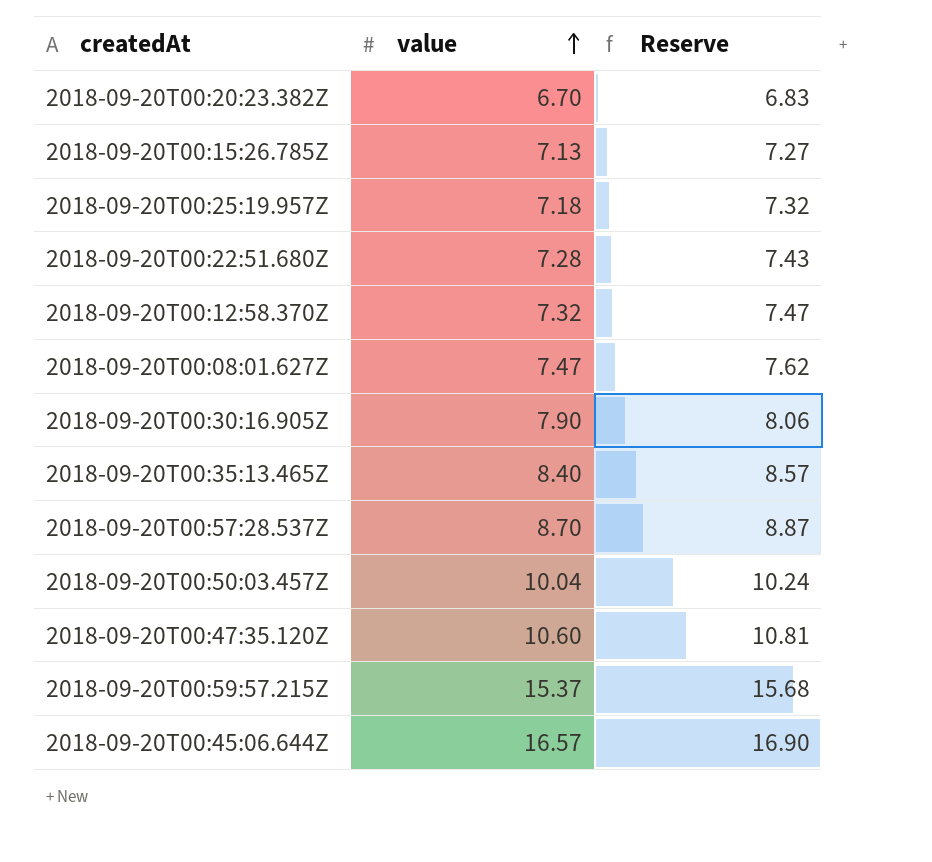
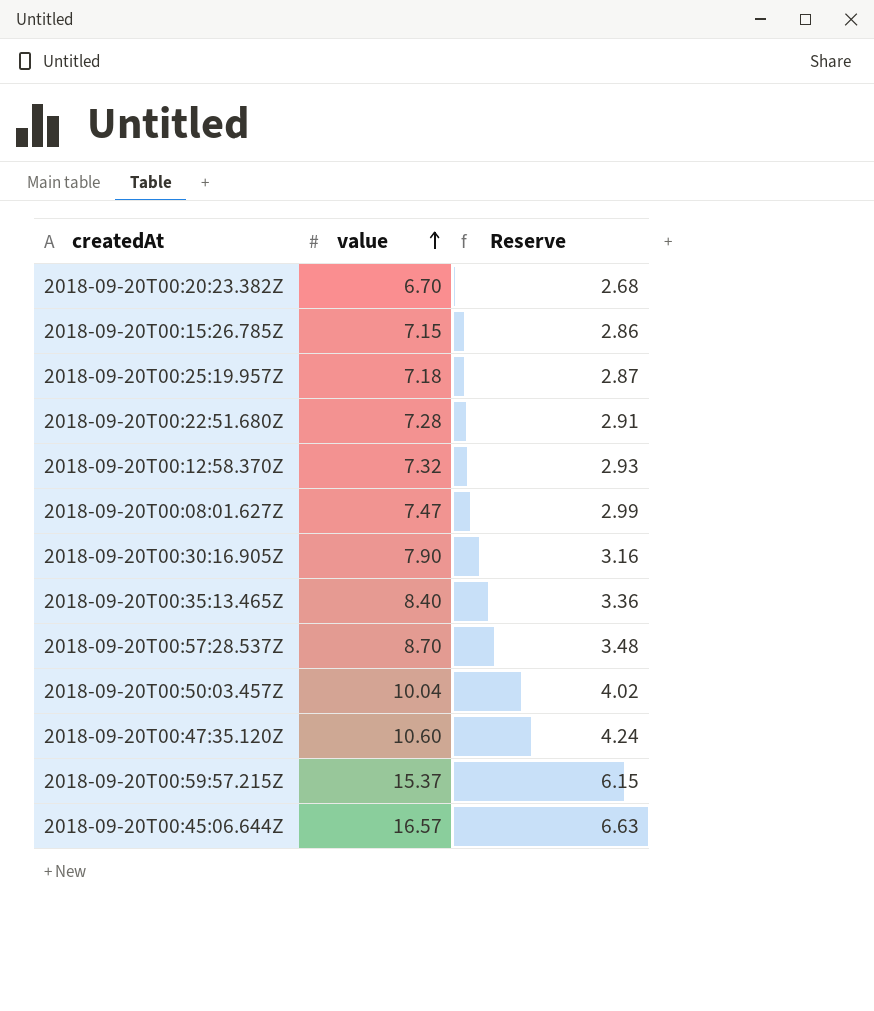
column Reserve | formula: [value] * 1.02 -> [value] * 0.4
2018-09-20T00:15:26.785Z | value: 7.13 -> 7.15

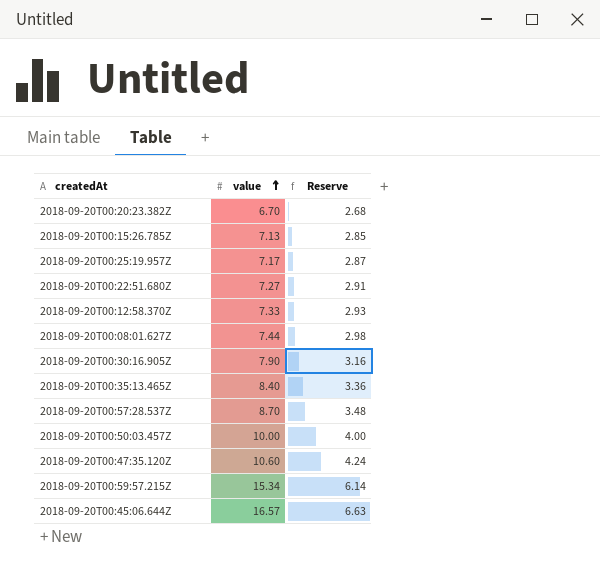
2018-09-20T00:15:26.785Z | value: 7.15 -> 7.13
2018-09-20T00:15:26.785Z | Reserve: 2.86 -> 2.85
2018-09-20T00:25:19.957Z | value: 7.18 -> 7.17
2018-09-20T00:22:51.680Z | value: 7.28 -> 7.27
2018-09-20T00:12:58.370Z | value: 7.32 -> 7.33
2018-09-20T00:08:01.627Z | value: 7.47 -> 7.44
2018-09-20T00:08:01.627Z | Reserve: 2.99 -> 2.98
2018-09-20T00:50:03.457Z | value: 10.04 -> 10.00
2018-09-20T00:50:03.457Z | Reserve: 4.02 -> 4.00
2018-09-20T00:59:57.215Z | value: 15.37 -> 15.34
2018-09-20T00:59:57.215Z | Reserve: 6.15 -> 6.14

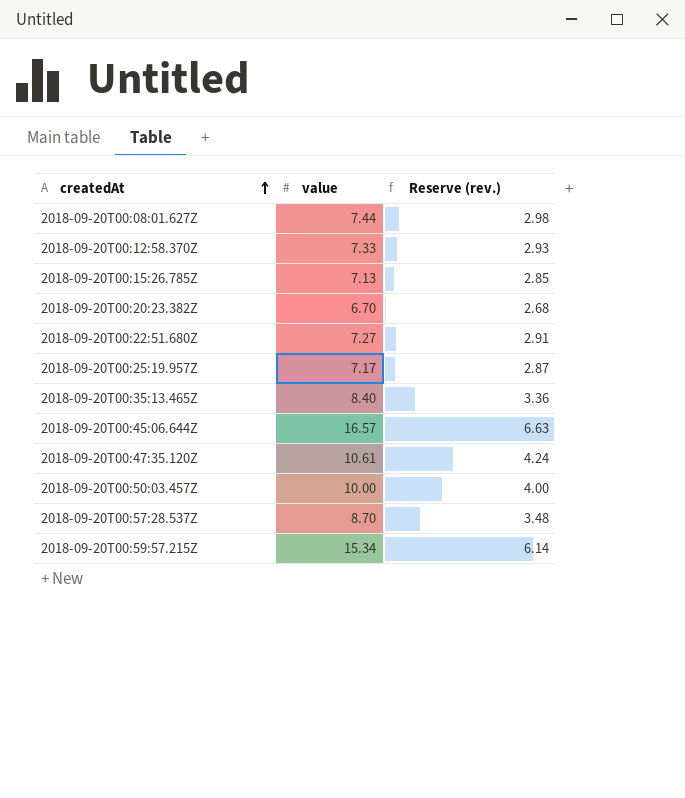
row order: value ascending -> createdAt ascending
column name: Reserve -> Reserve (rev.)
row 2018-09-20T00:30:16.905Z: 7.90 | 3.16 -> none
2018-09-20T00:47:35.120Z | value: 10.60 -> 10.61

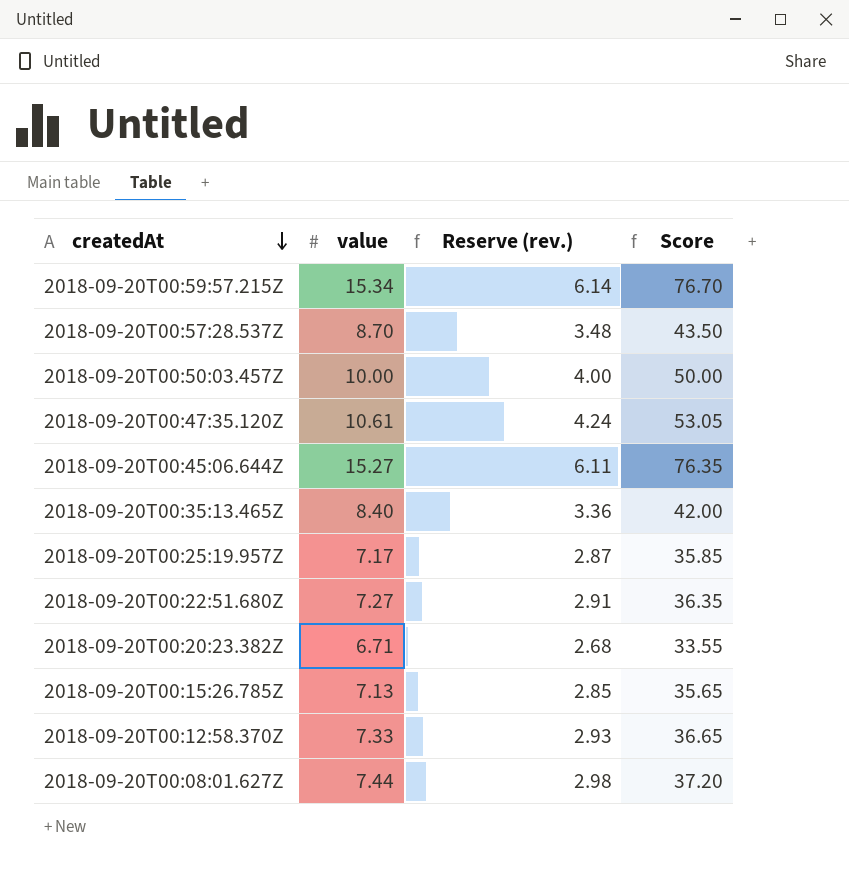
row order: createdAt ascending -> createdAt descending
column Score | formula: none -> [value] * 5
2018-09-20T00:45:06.644Z | value: 16.57 -> 15.27
2018-09-20T00:45:06.644Z | Reserve (rev.): 6.63 -> 6.11
2018-09-20T00:20:23.382Z | value: 6.70 -> 6.71

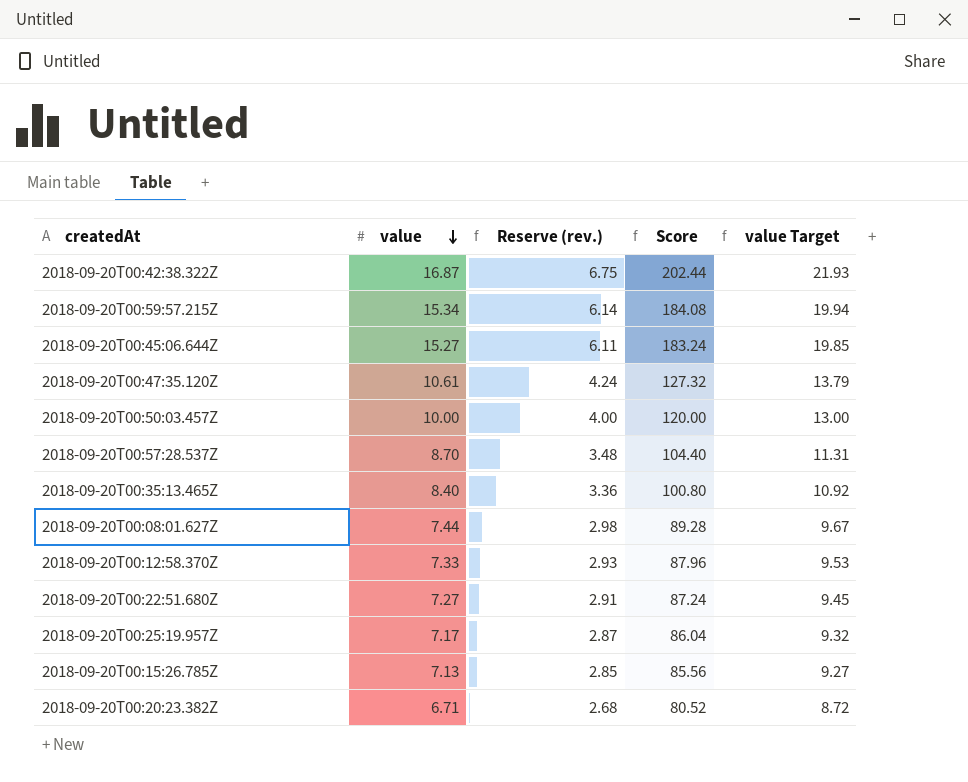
row order: createdAt descending -> value descending
column Score | formula: [value] * 5 -> [value] * 12
column value Target | formula: none -> [value] * 1.3
row 2018-09-20T00:42:38.322Z: none -> 16.87 | 6.75 | 202.44 | 21.93

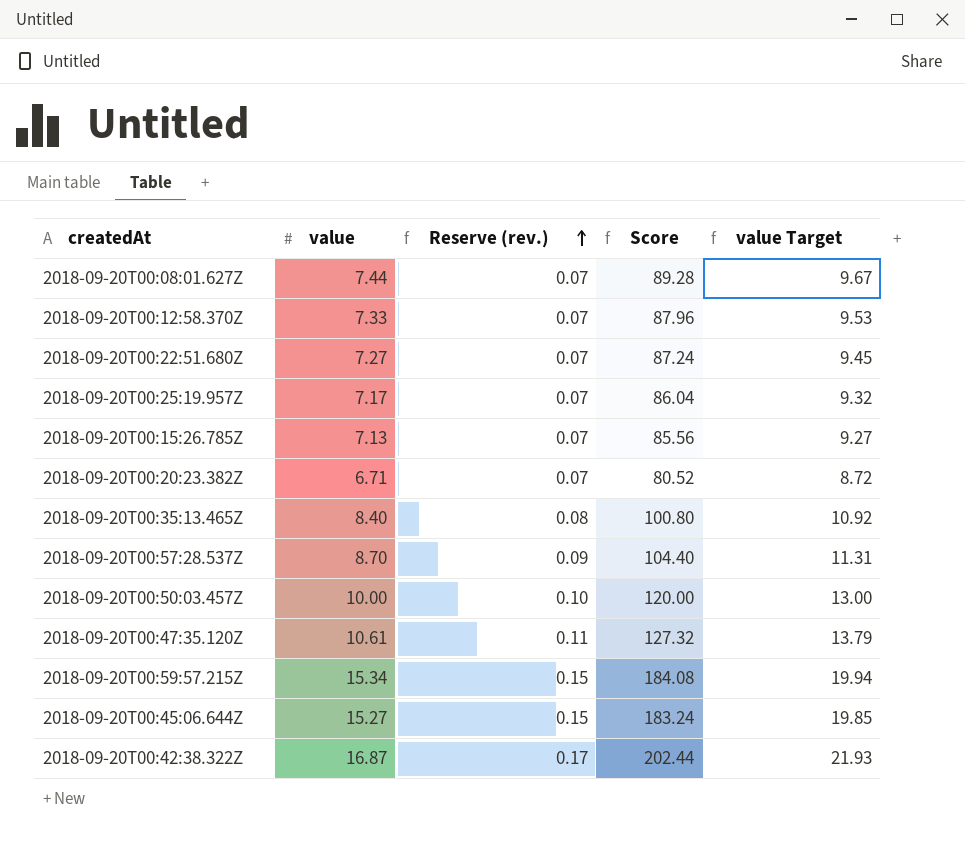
row order: value descending -> Reserve (rev.) ascending
column Reserve (rev.) | formula: [value] * 0.4 -> [value] * 0.01

